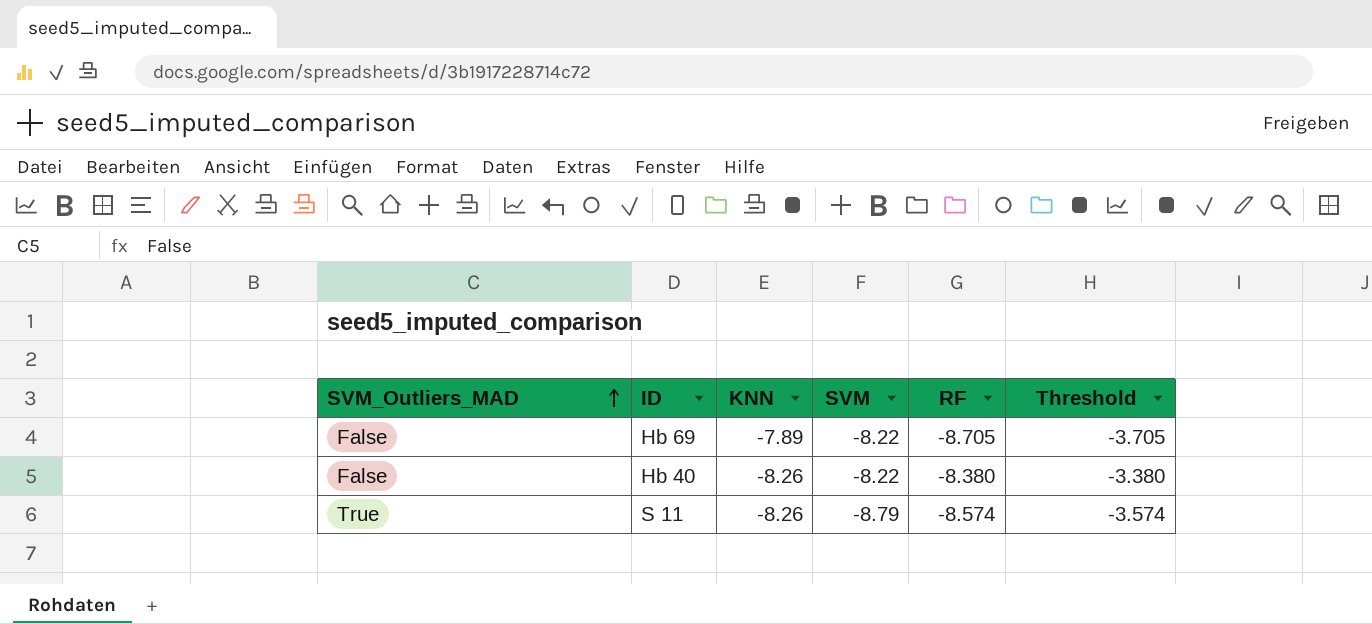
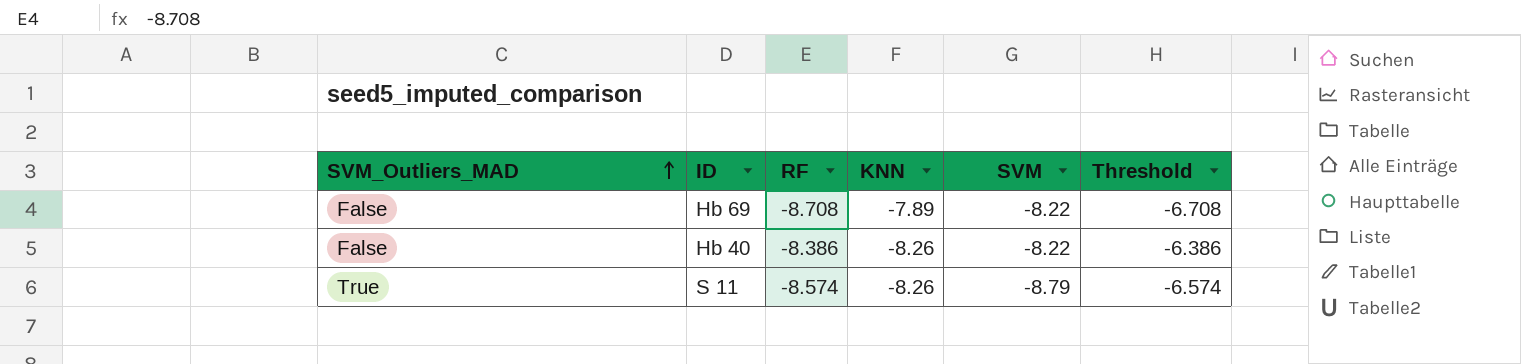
column RF | position: 5 -> 3
column Threshold | formula: [RF] + 5 -> [RF] + 2
Hb 69 | RF: -8.705 -> -8.708
Hb 40 | RF: -8.380 -> -8.386

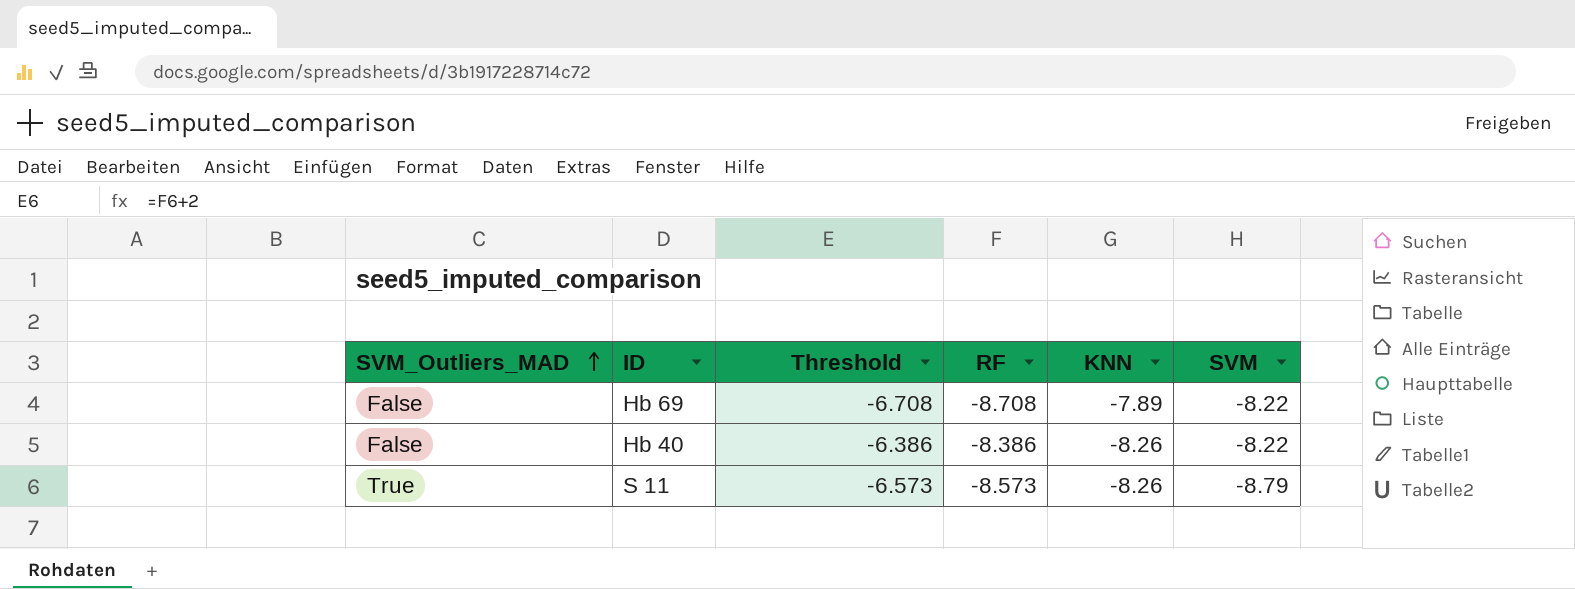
column Threshold | position: 6 -> 3
S 11 | Threshold: -6.574 -> -6.573
S 11 | RF: -8.574 -> -8.573

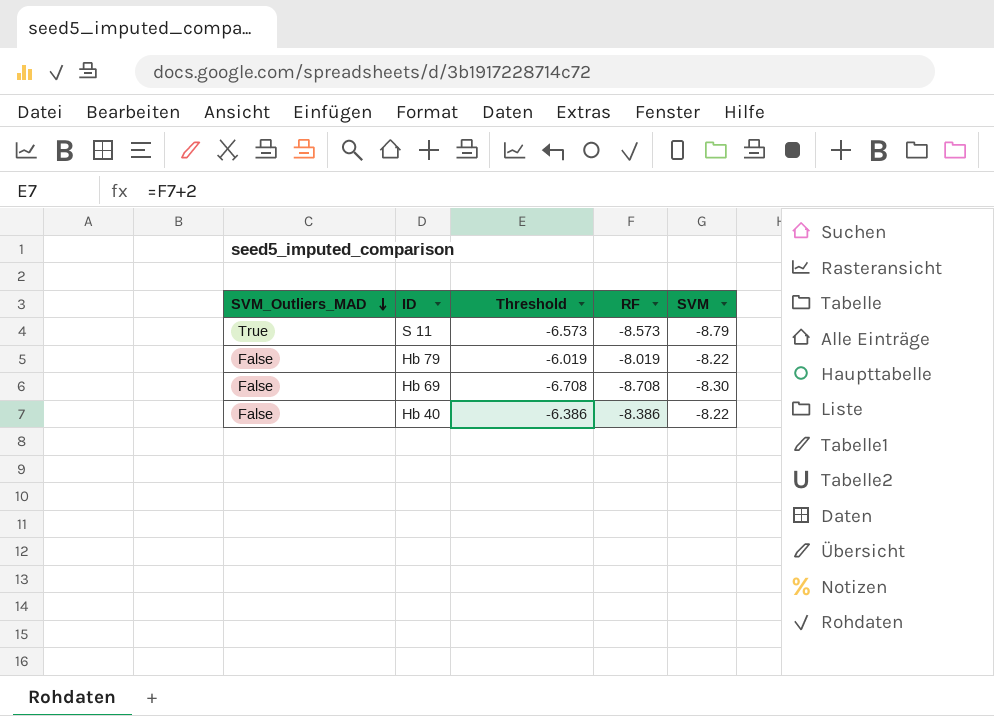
row order: SVM_Outliers_MAD ascending -> SVM_Outliers_MAD descending
column KNN | position: 5 -> none
row Hb 79: none -> False | -6.019 | -8.019 | -8.22
Hb 69 | SVM: -8.22 -> -8.30

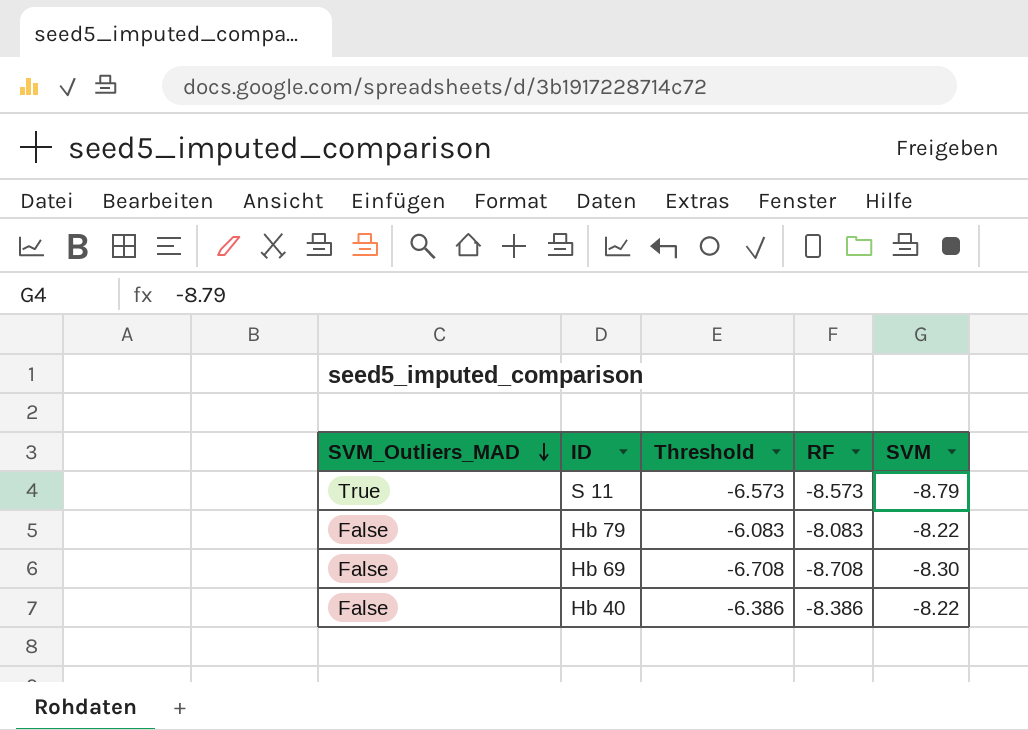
Hb 79 | Threshold: -6.019 -> -6.083
Hb 79 | RF: -8.019 -> -8.083

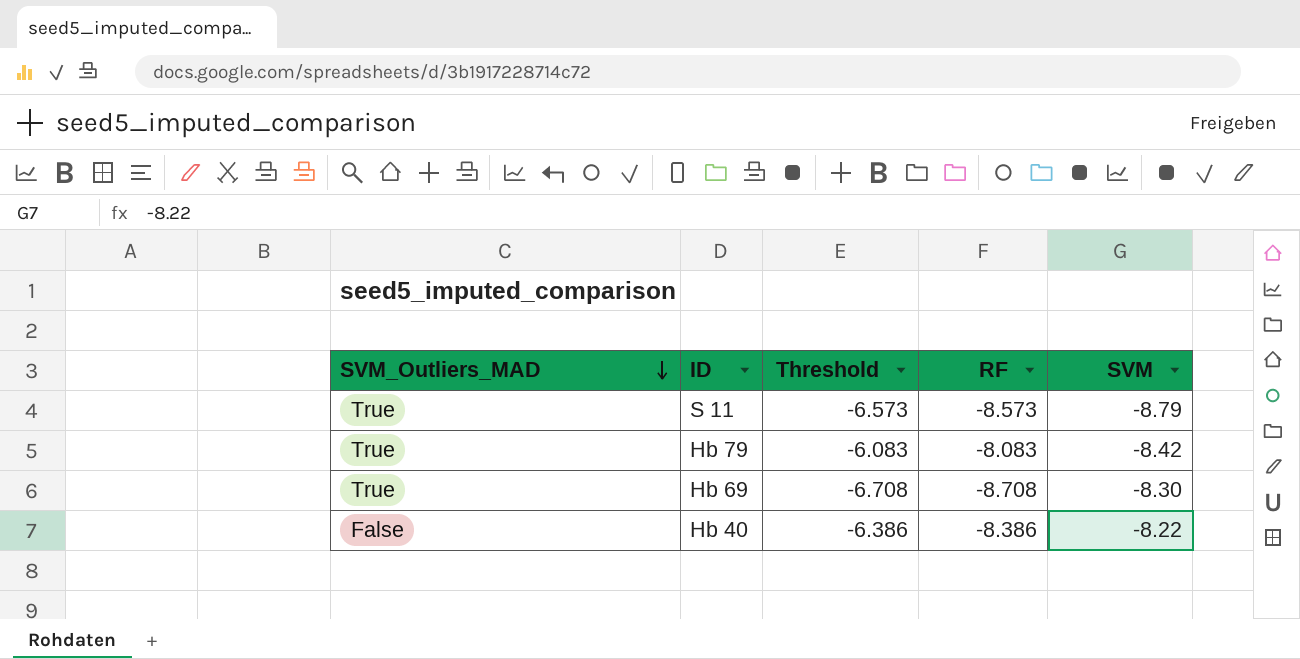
Hb 79 | SVM_Outliers_MAD: False -> True
Hb 79 | SVM: -8.22 -> -8.42
Hb 69 | SVM_Outliers_MAD: False -> True

